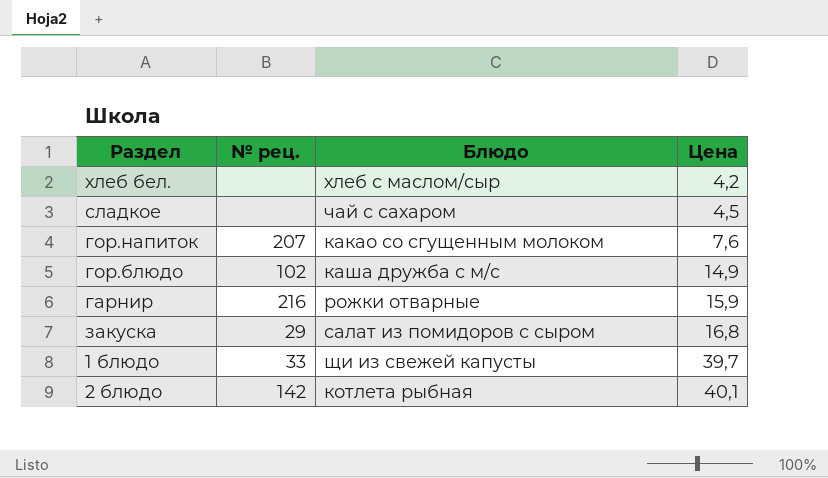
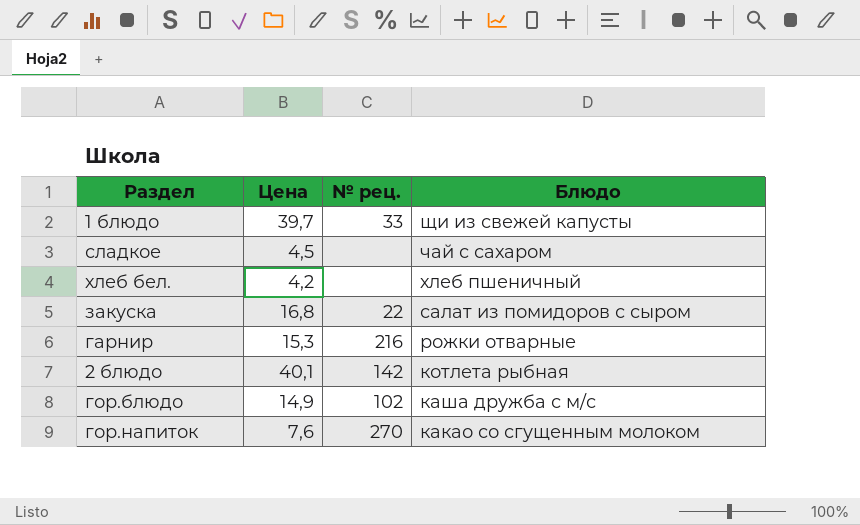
row order: Цена ascending -> Блюдо descending
column Цена | position: 4 -> 2
хлеб бел. | Блюдо: хлеб с маслом/сыр -> хлеб пшеничный
закуска | № рец.: 29 -> 22
гарнир | Цена: 15,9 -> 15,3
гор.напиток | № рец.: 207 -> 270

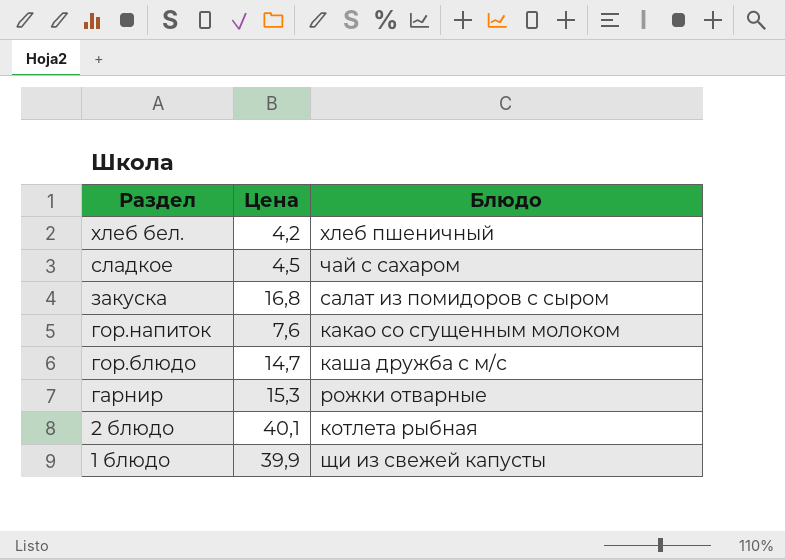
row order: Блюдо descending -> Раздел descending
column № рец. | position: 3 -> none
гор.блюдо | Цена: 14,9 -> 14,7
1 блюдо | Цена: 39,7 -> 39,9

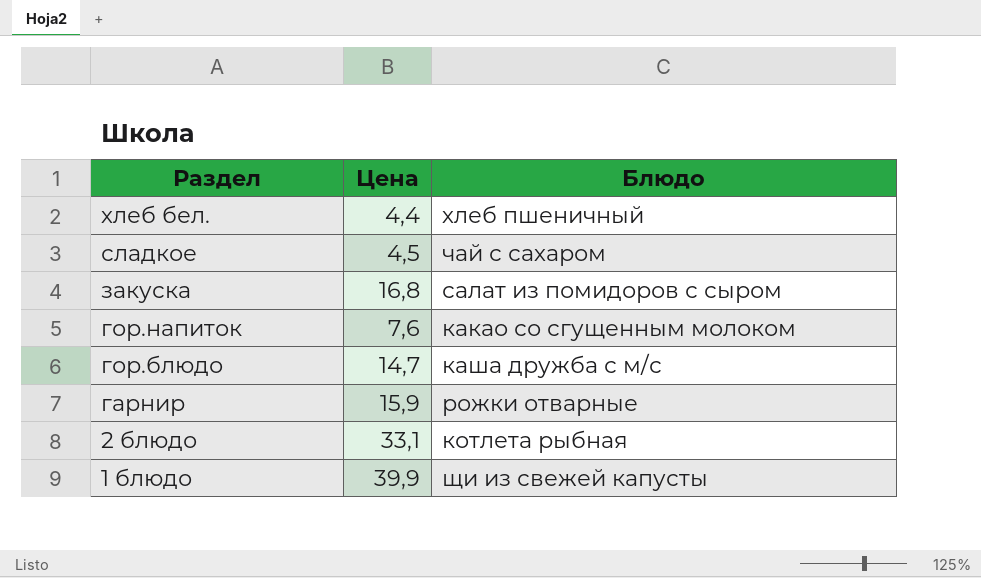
хлеб бел. | Цена: 4,2 -> 4,4
гарнир | Цена: 15,3 -> 15,9
2 блюдо | Цена: 40,1 -> 33,1

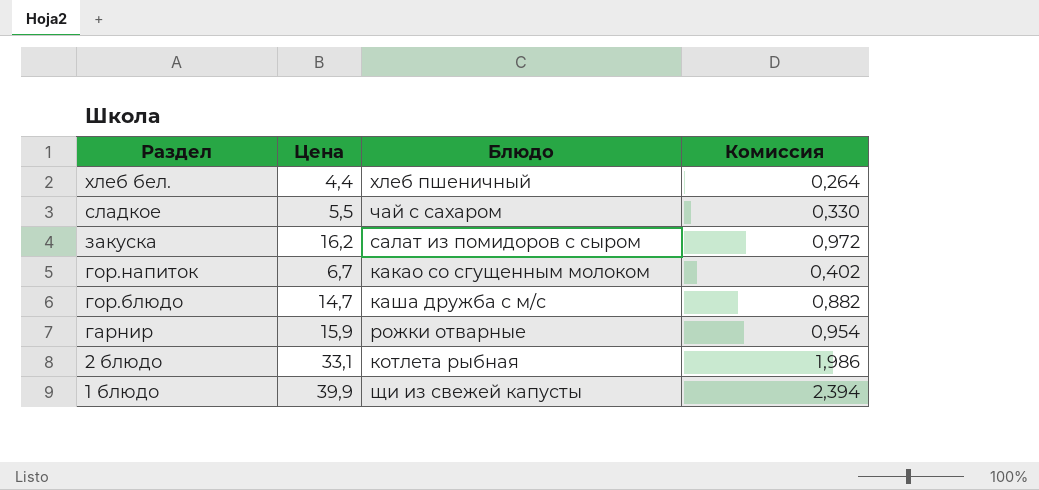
column Комиссия | formula: none -> [Цена] * 0,06
сладкое | Цена: 4,5 -> 5,5
закуска | Цена: 16,8 -> 16,2
гор.напиток | Цена: 7,6 -> 6,7

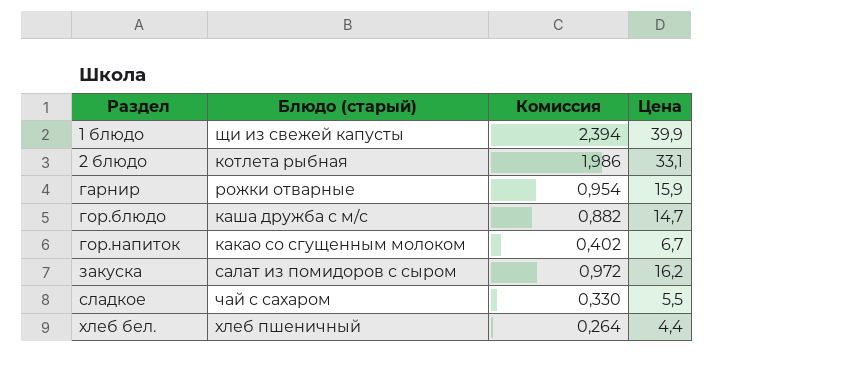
row order: Раздел descending -> Раздел ascending
column name: Блюдо -> Блюдо (старый)
column Цена | position: 2 -> 4

